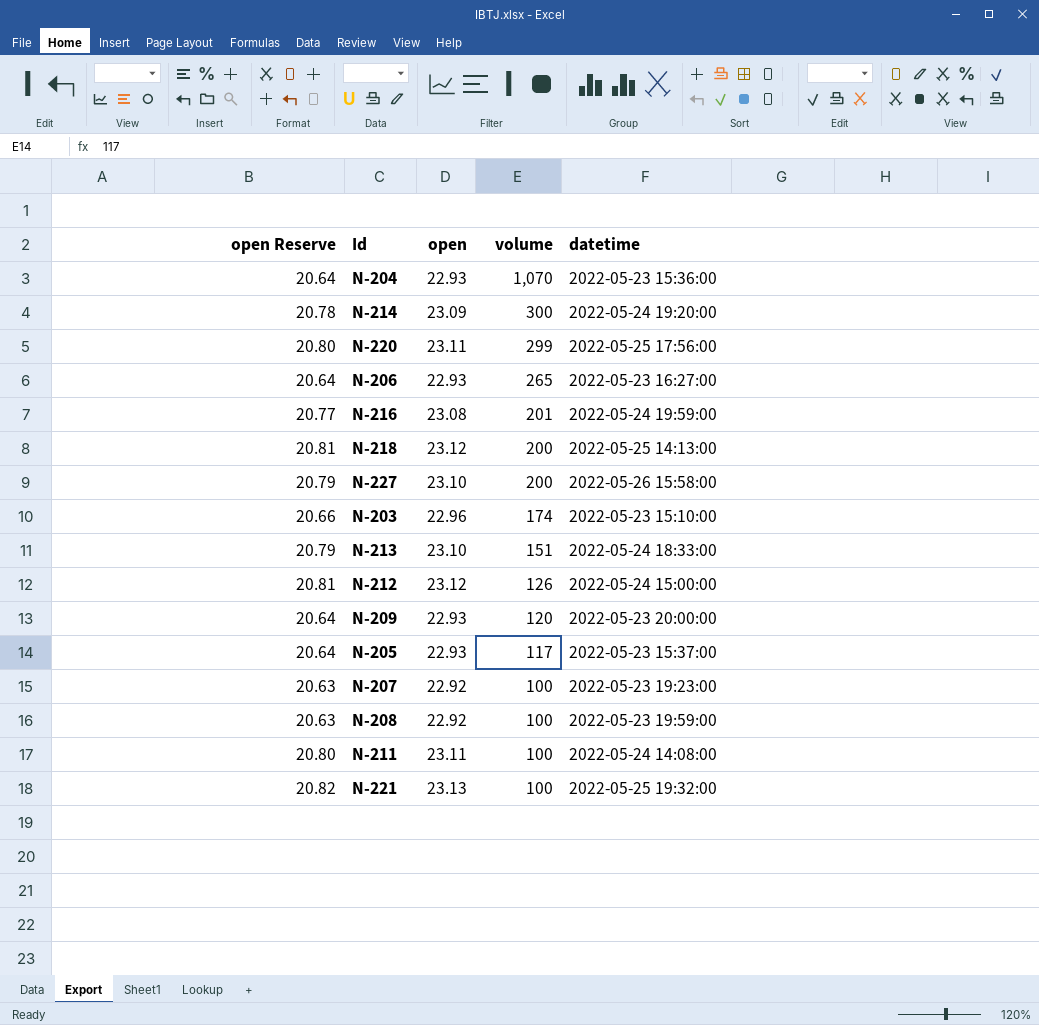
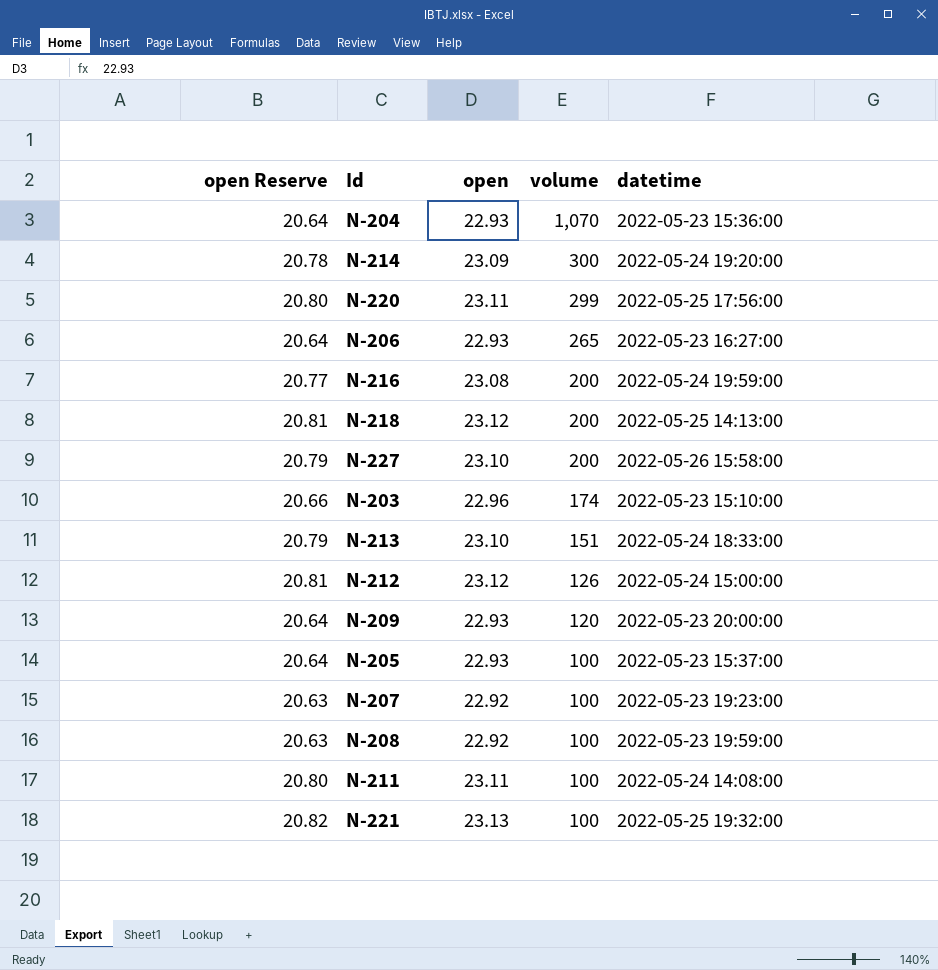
N-216 | volume: 201 -> 200
N-205 | volume: 117 -> 100

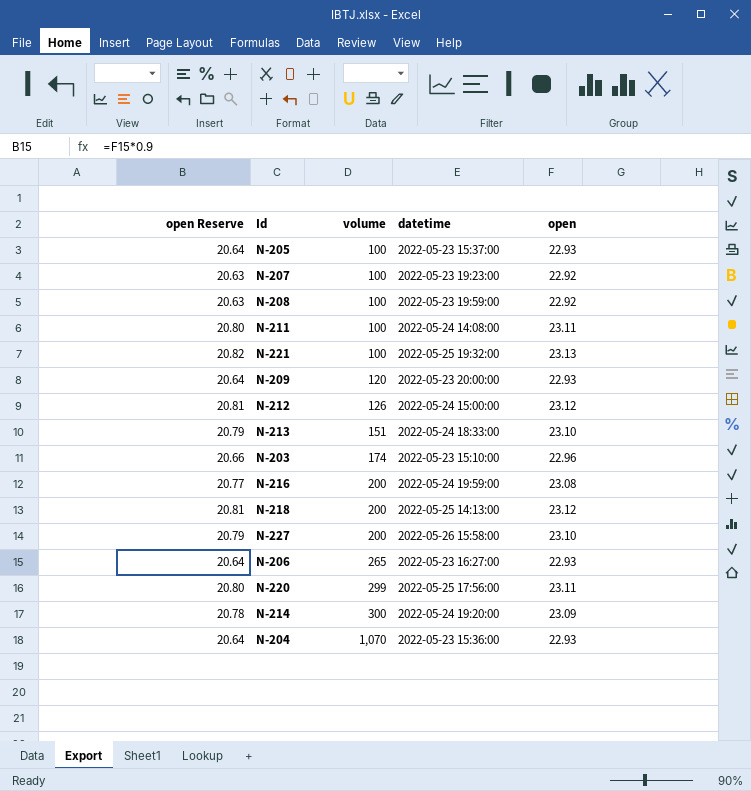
row order: volume descending -> volume ascending
column open | position: 3 -> 5

